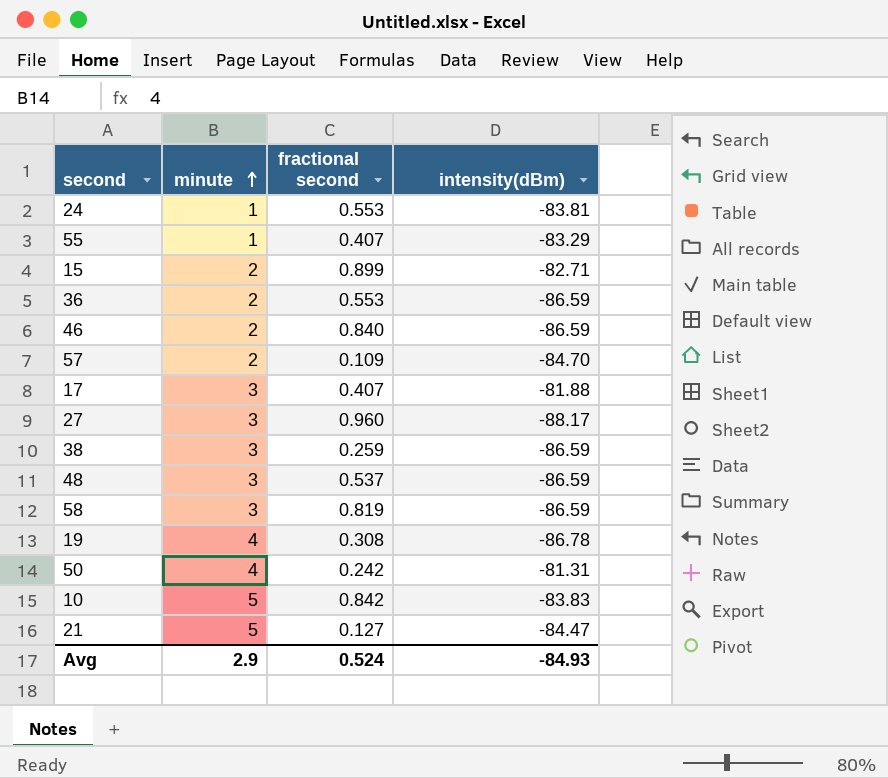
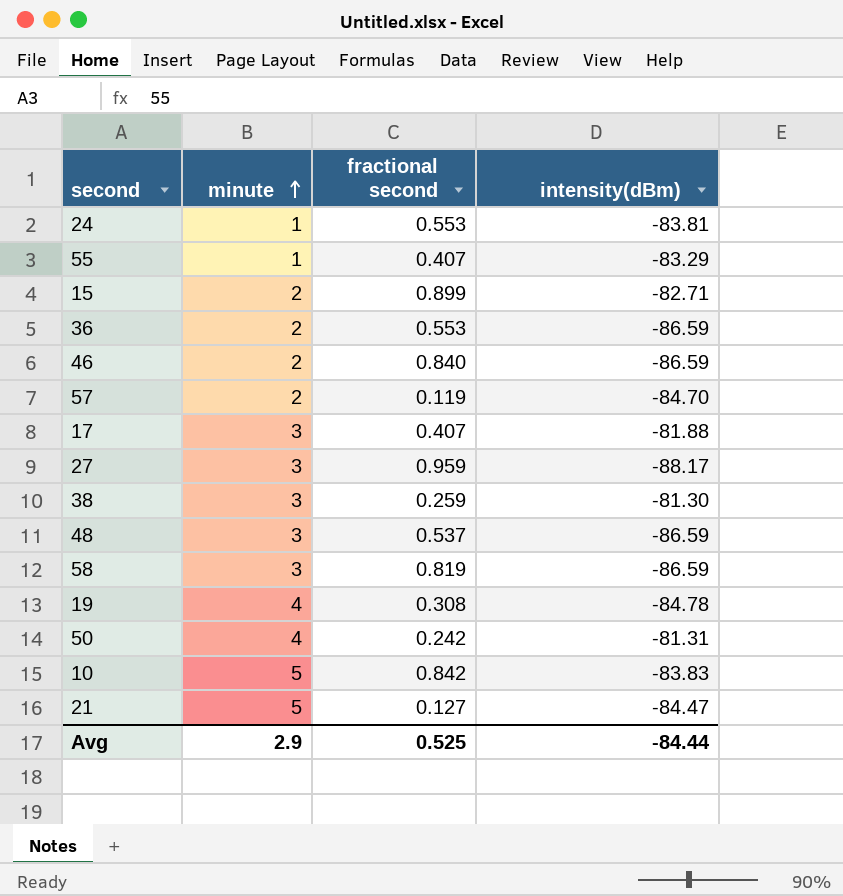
57 | fractional second: 0.109 -> 0.119
27 | fractional second: 0.960 -> 0.959
38 | intensity(dBm): -86.59 -> -81.30
19 | intensity(dBm): -86.78 -> -84.78
Avg | fractional second: 0.524 -> 0.525
Avg | intensity(dBm): -84.93 -> -84.44

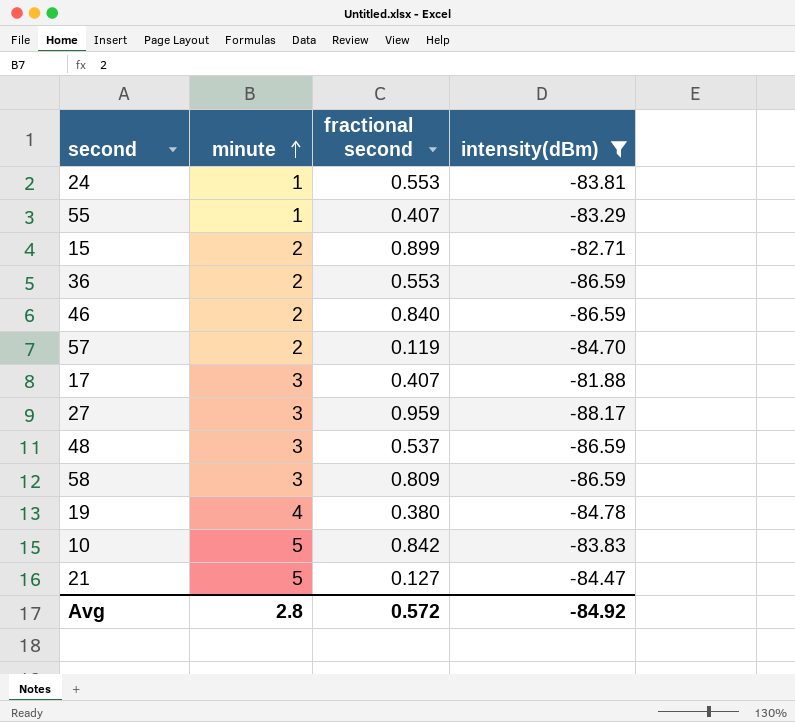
filter: none -> intensity(dBm) <= -81.88
58 | fractional second: 0.819 -> 0.809
19 | fractional second: 0.308 -> 0.380
Avg | minute: 2.9 -> 2.8
Avg | fractional second: 0.525 -> 0.572
Avg | intensity(dBm): -84.44 -> -84.92

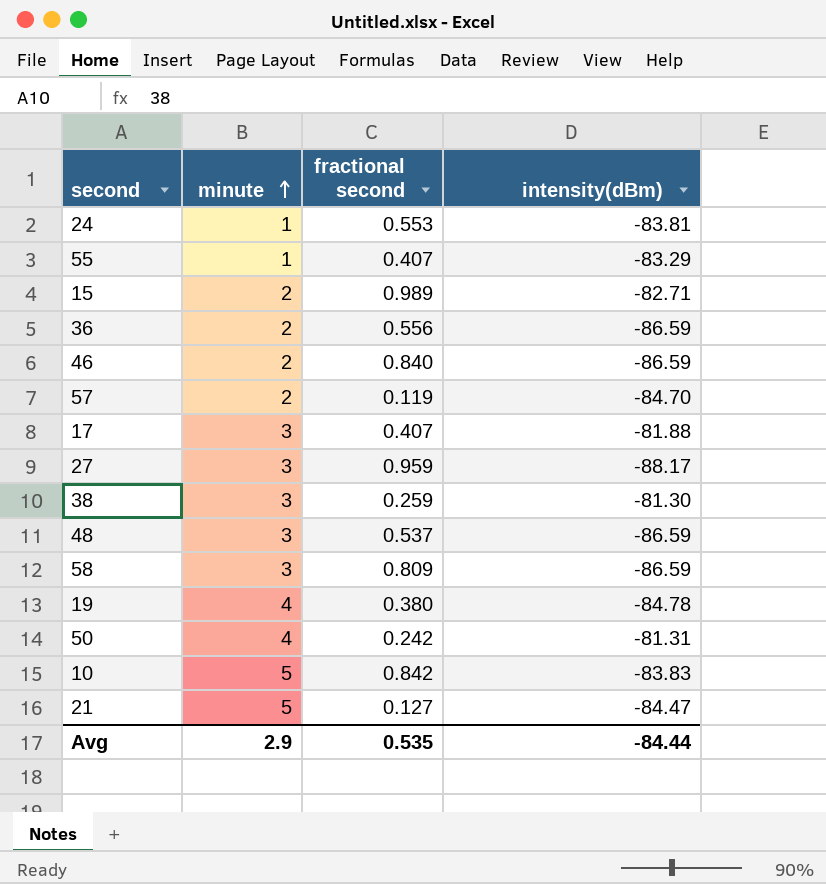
filter: intensity(dBm) <= -81.88 -> none
15 | fractional second: 0.899 -> 0.989
36 | fractional second: 0.553 -> 0.556
Avg | minute: 2.8 -> 2.9
Avg | fractional second: 0.572 -> 0.535
Avg | intensity(dBm): -84.92 -> -84.44

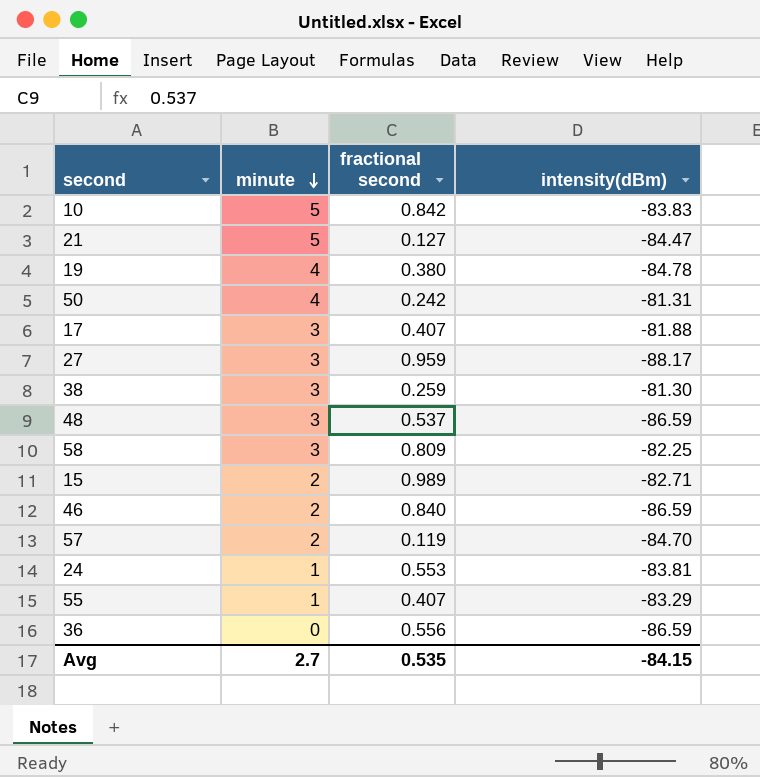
row order: minute ascending -> minute descending
58 | intensity(dBm): -86.59 -> -82.25
36 | minute: 2 -> 0
Avg | minute: 2.9 -> 2.7
Avg | intensity(dBm): -84.44 -> -84.15

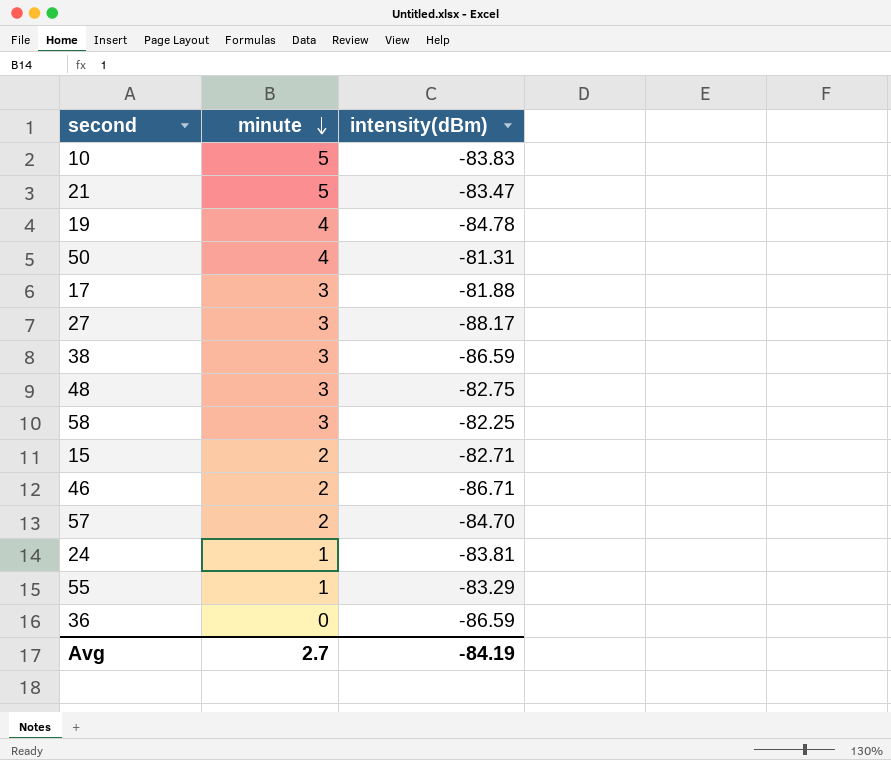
column fractional second | position: 3 -> none
21 | intensity(dBm): -84.47 -> -83.47
38 | intensity(dBm): -81.30 -> -86.59
48 | intensity(dBm): -86.59 -> -82.75
46 | intensity(dBm): -86.59 -> -86.71
Avg | intensity(dBm): -84.15 -> -84.19

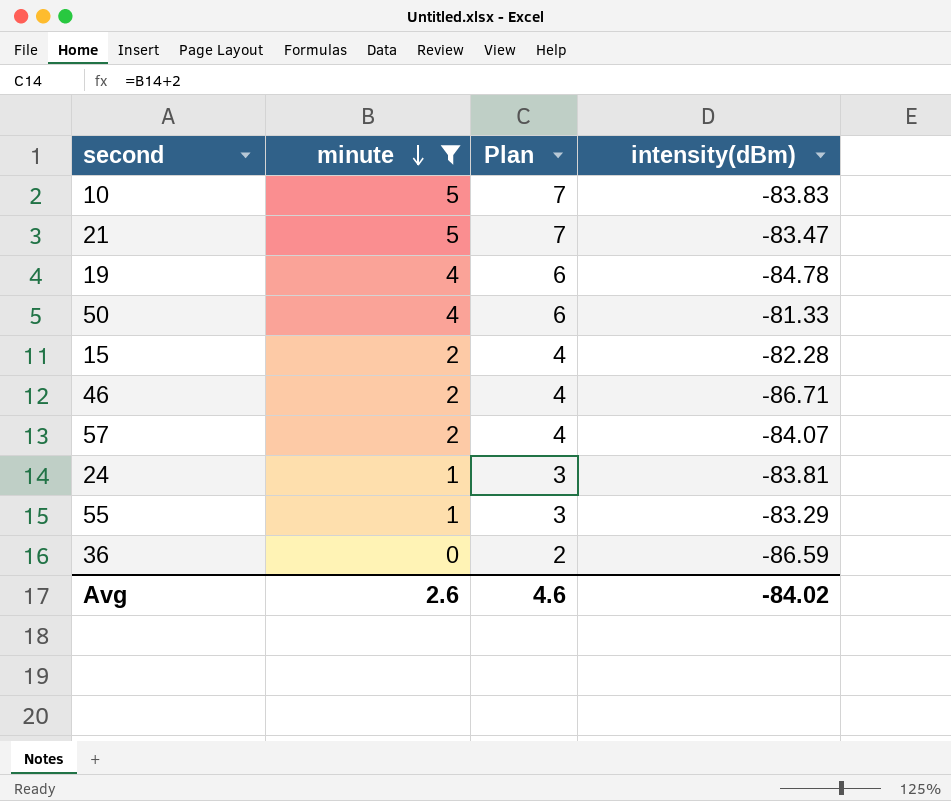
filter: none -> minute != 3
column Plan | formula: none -> [minute] + 2
50 | intensity(dBm): -81.31 -> -81.33
15 | intensity(dBm): -82.71 -> -82.28
57 | intensity(dBm): -84.70 -> -84.07
Avg | minute: 2.7 -> 2.6
Avg | intensity(dBm): -84.19 -> -84.02

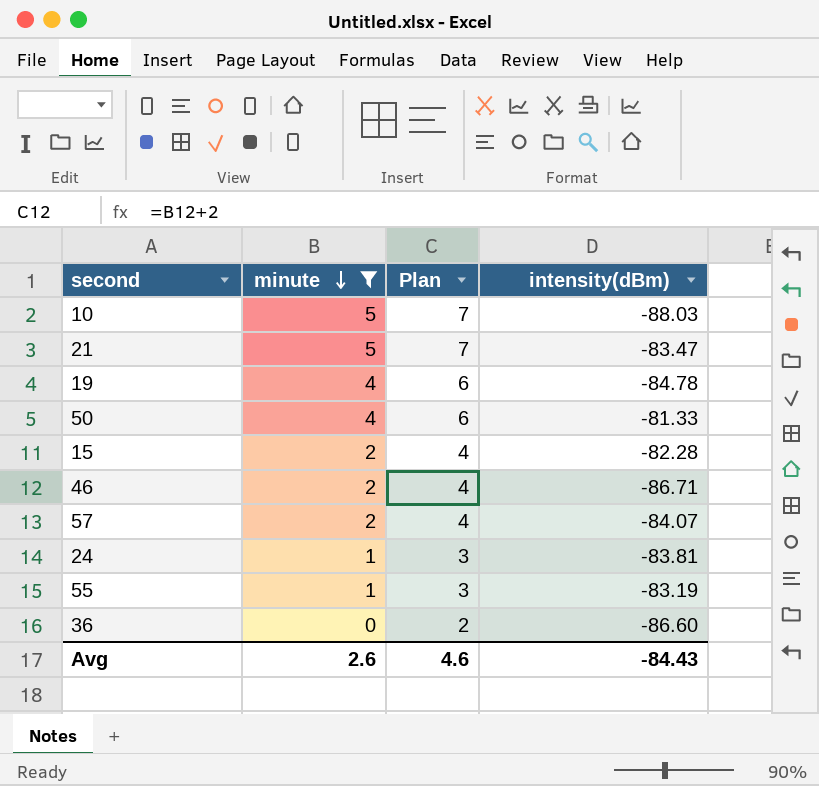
10 | intensity(dBm): -83.83 -> -88.03
55 | intensity(dBm): -83.29 -> -83.19
36 | intensity(dBm): -86.59 -> -86.60
Avg | intensity(dBm): -84.02 -> -84.43

